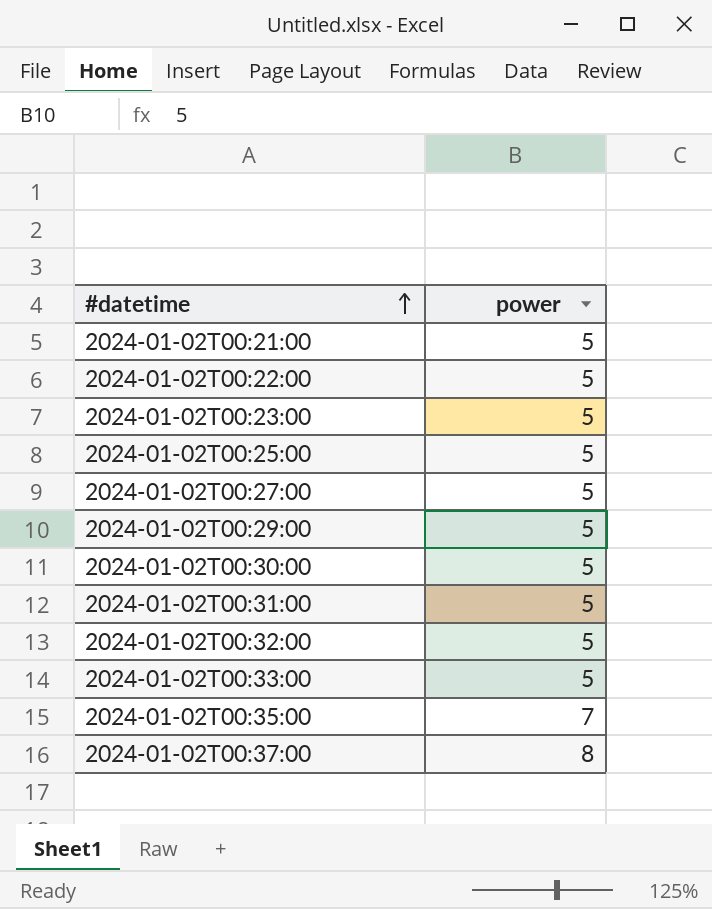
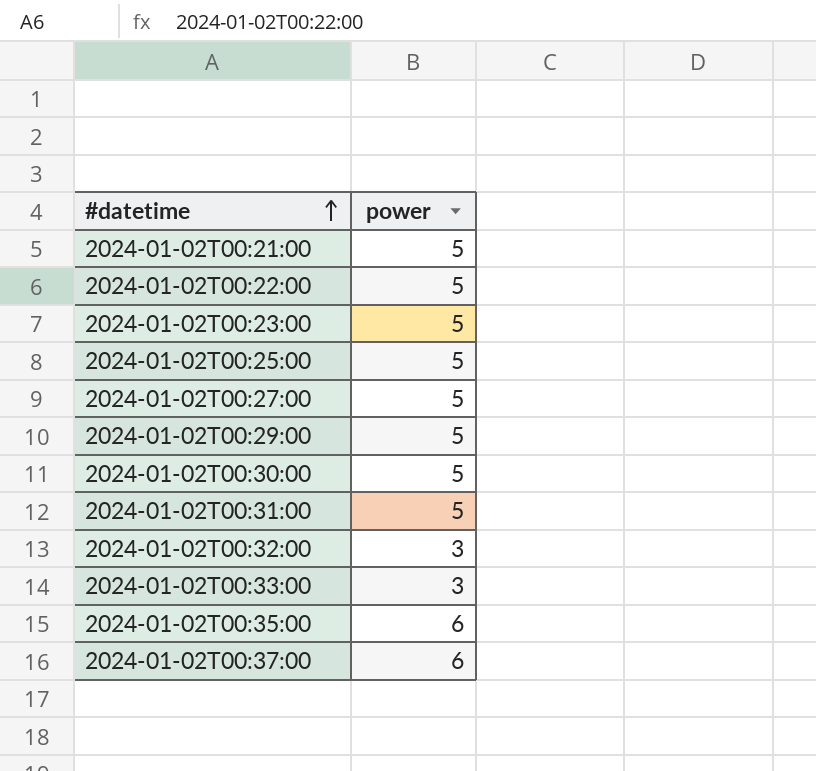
2024-01-02T00:32:00 | power: 5 -> 3
2024-01-02T00:33:00 | power: 5 -> 3
2024-01-02T00:35:00 | power: 7 -> 6
2024-01-02T00:37:00 | power: 8 -> 6

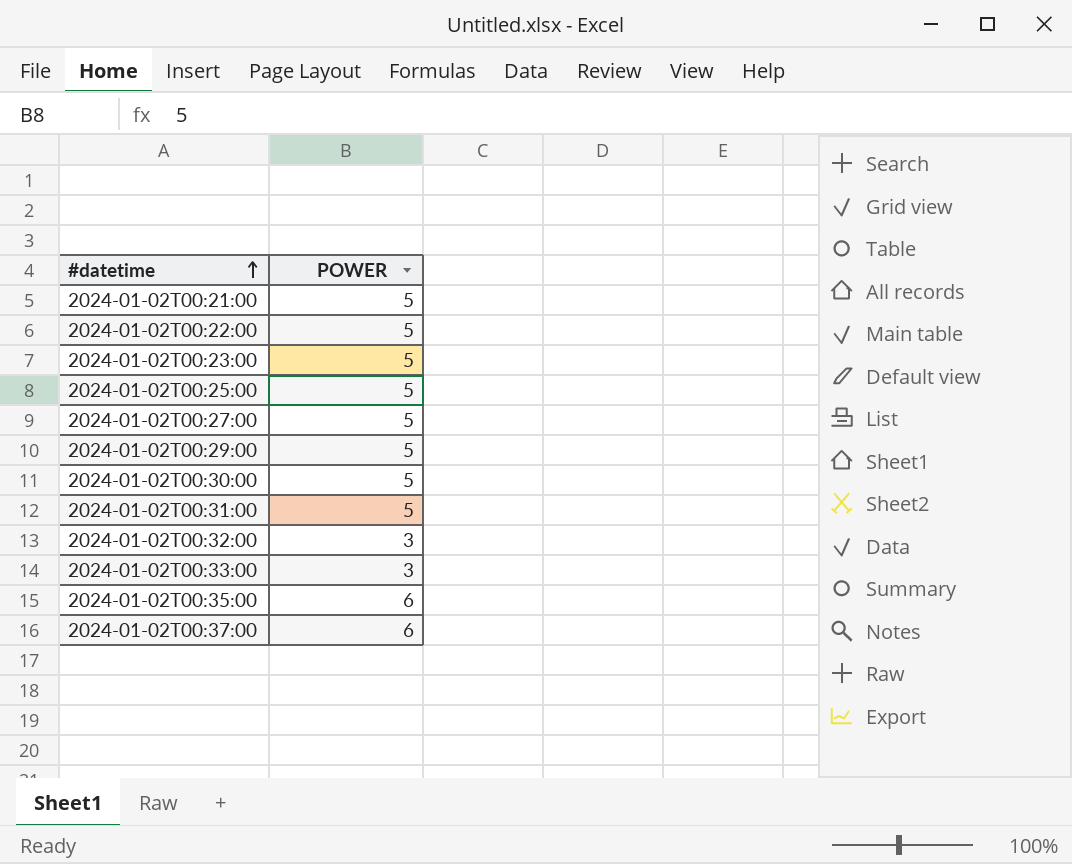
column name: power -> POWER

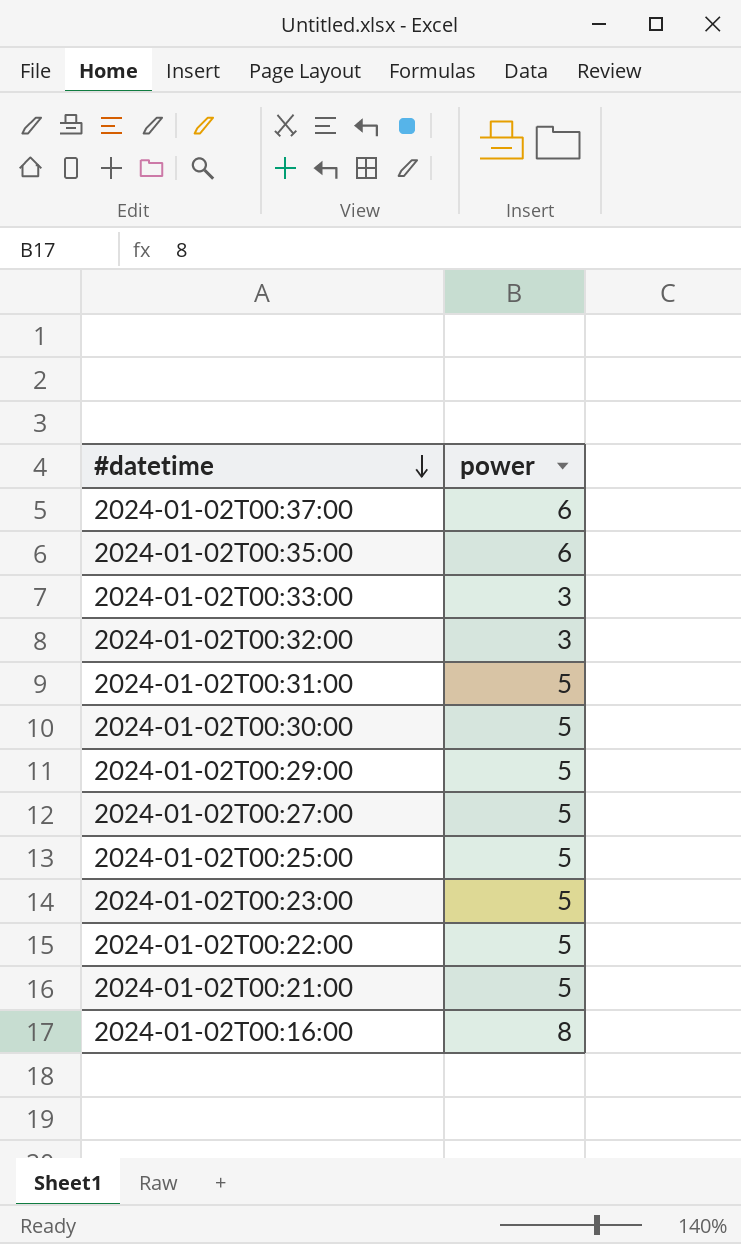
row order: #datetime ascending -> #datetime descending
column name: POWER -> power
row 2024-01-02T00:16:00: none -> 8

